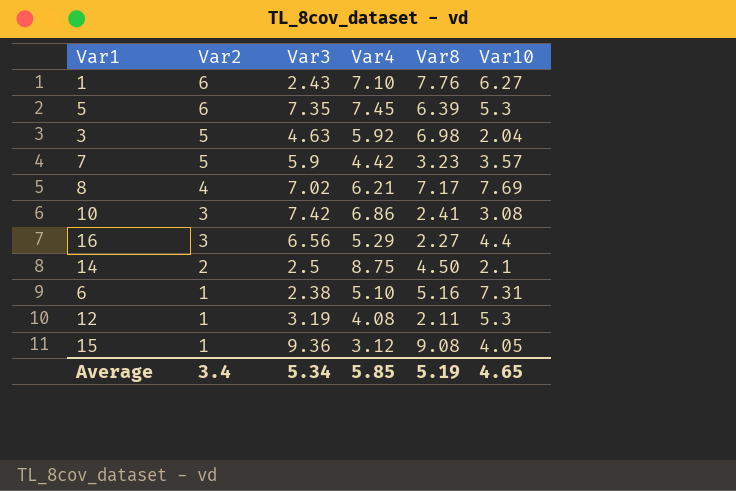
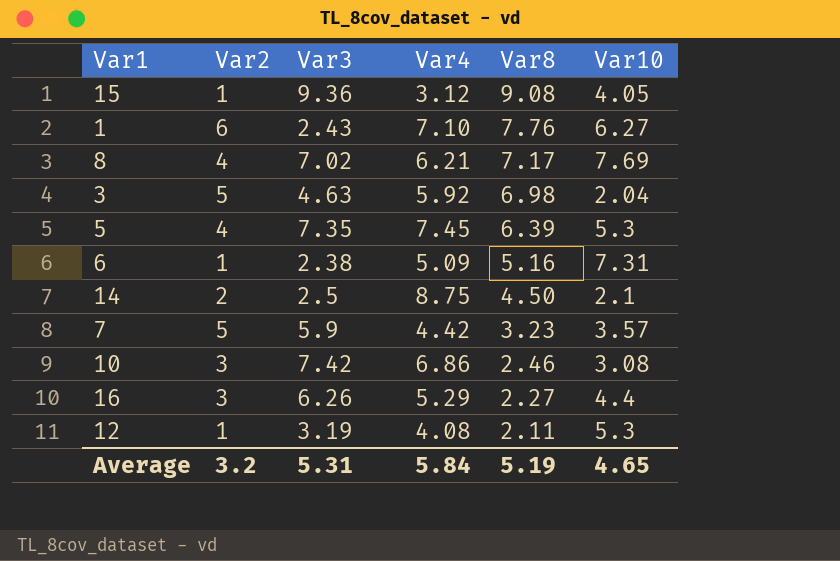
row order: Var2 descending -> Var8 descending
5 | Var2: 6 -> 4
6 | Var4: 5.10 -> 5.09
10 | Var8: 2.41 -> 2.46
16 | Var3: 6.56 -> 6.26
Average | Var2: 3.4 -> 3.2
Average | Var3: 5.34 -> 5.31
Average | Var4: 5.85 -> 5.84

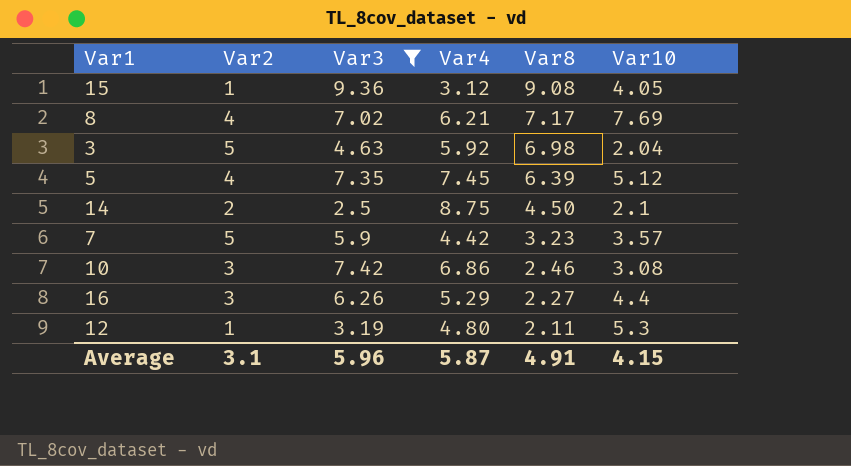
filter: none -> Var3 >= 2.5
5 | Var10: 5.3 -> 5.12
12 | Var4: 4.08 -> 4.80
Average | Var2: 3.2 -> 3.1
Average | Var3: 5.31 -> 5.96
Average | Var4: 5.84 -> 5.87
Average | Var8: 5.19 -> 4.91
Average | Var10: 4.65 -> 4.15

